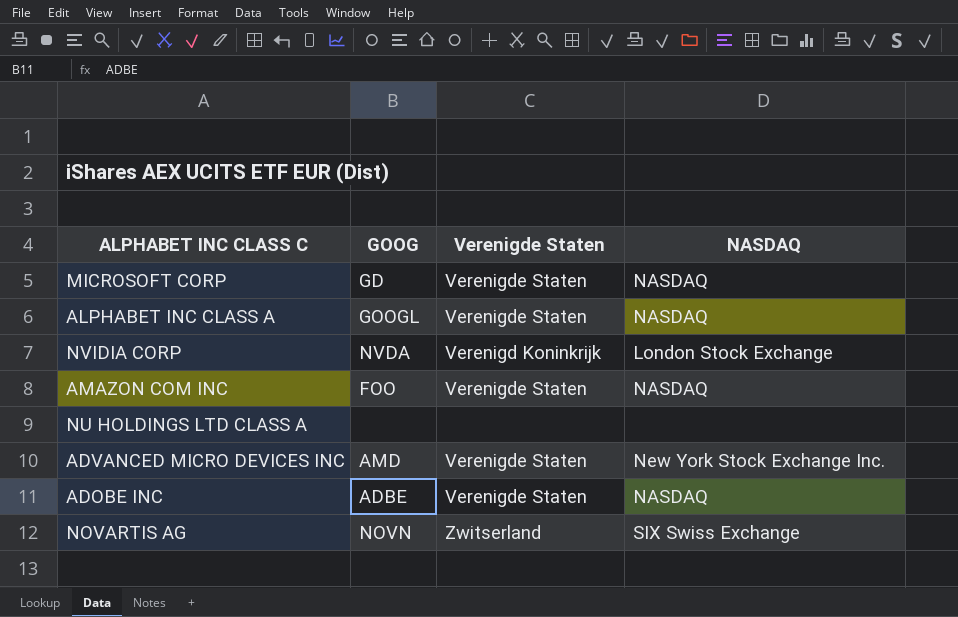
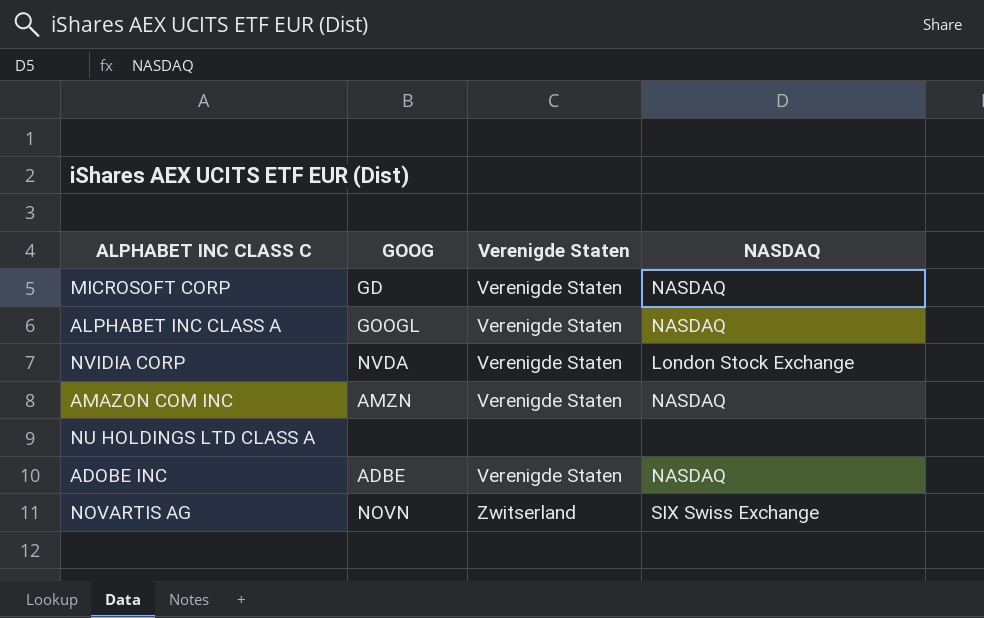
row ADVANCED MICRO DEVICES INC: AMD | Verenigde Staten | New York Stock Exchange Inc. -> none
NVIDIA CORP | Verenigde Staten: Verenigd Koninkrijk -> Verenigde Staten
AMAZON COM INC | GOOG: FOO -> AMZN

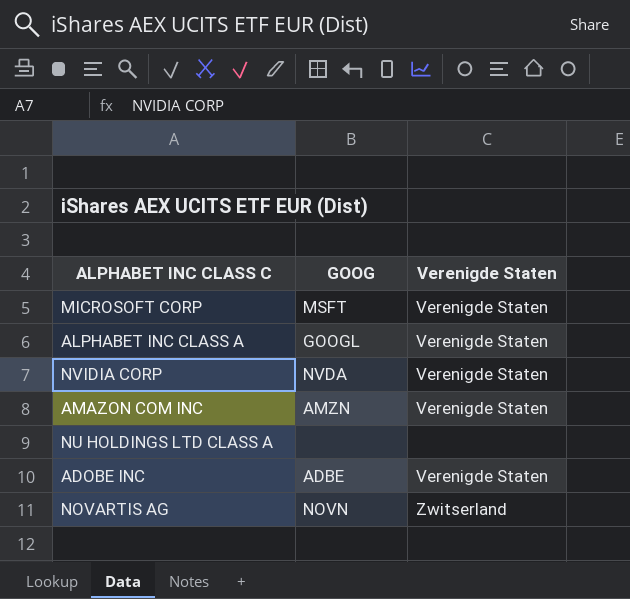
column NASDAQ | position: 4 -> none
MICROSOFT CORP | GOOG: GD -> MSFT

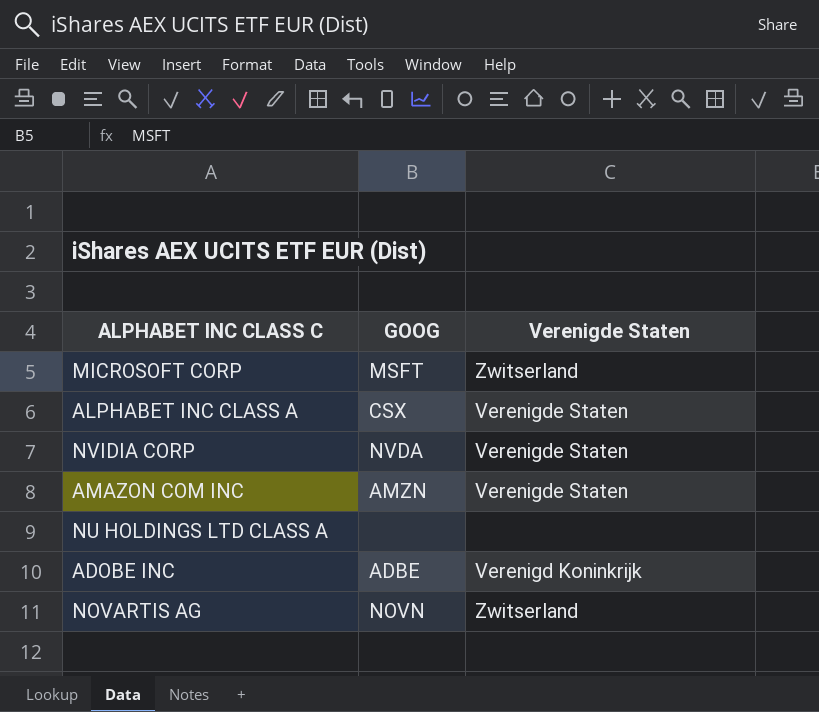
MICROSOFT CORP | Verenigde Staten: Verenigde Staten -> Zwitserland
ALPHABET INC CLASS A | GOOG: GOOGL -> CSX
ADOBE INC | Verenigde Staten: Verenigde Staten -> Verenigd Koninkrijk

